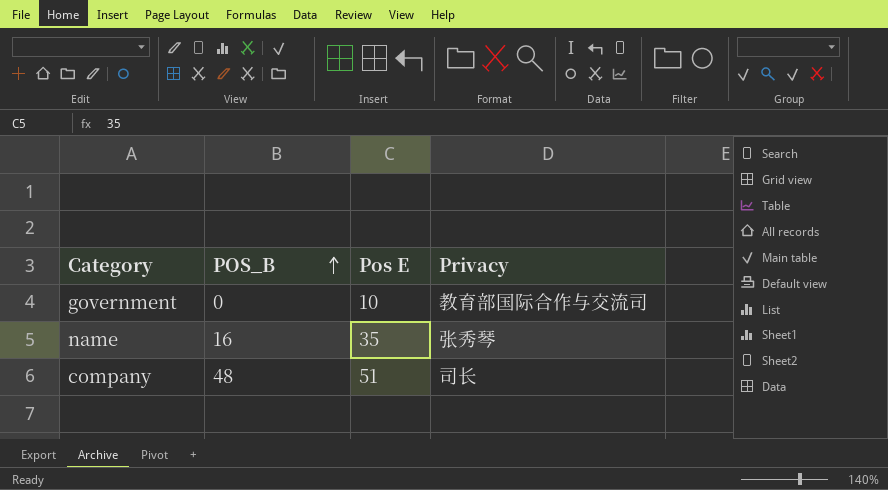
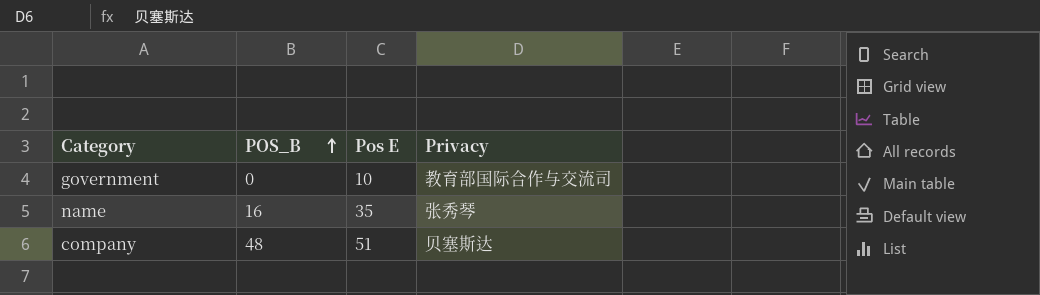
company | Privacy: 司长 -> 贝塞斯达

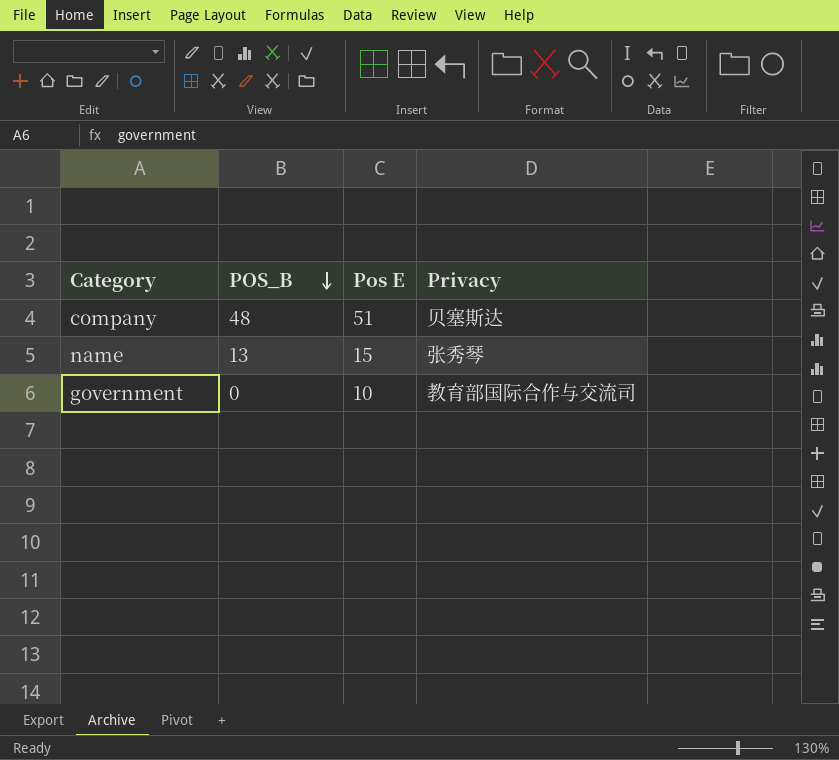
row order: POS_B ascending -> POS_B descending
name | POS_B: 16 -> 13
name | Pos E: 35 -> 15

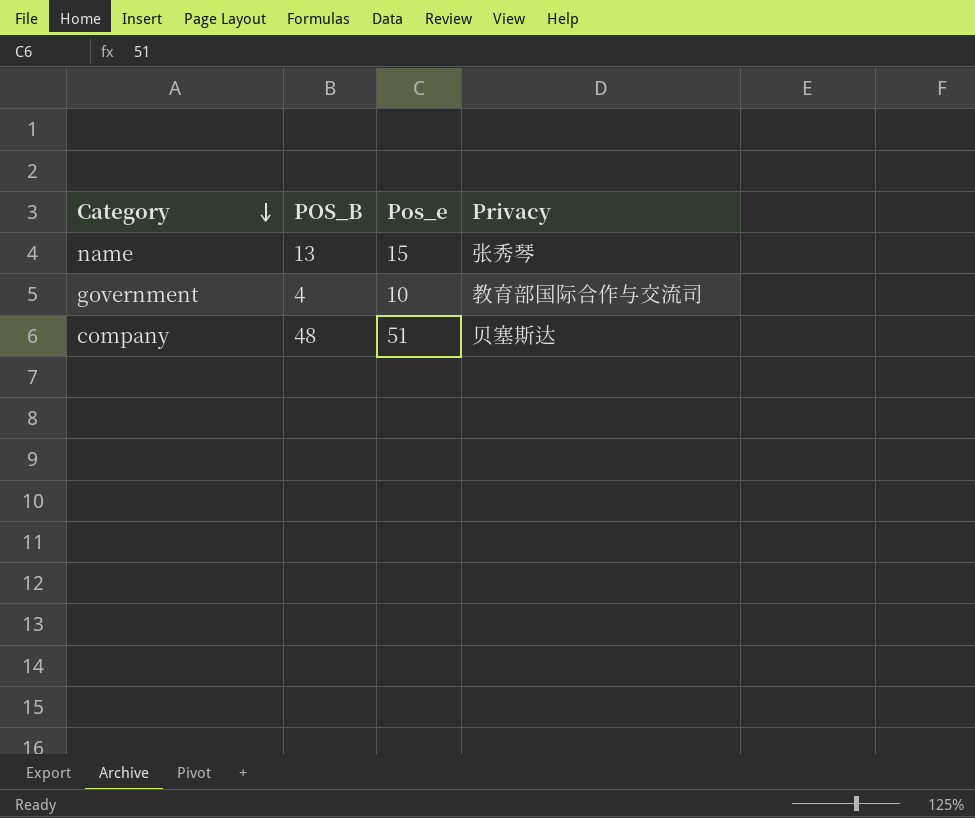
row order: POS_B descending -> Category descending
column name: Pos E -> Pos_e
government | POS_B: 0 -> 4

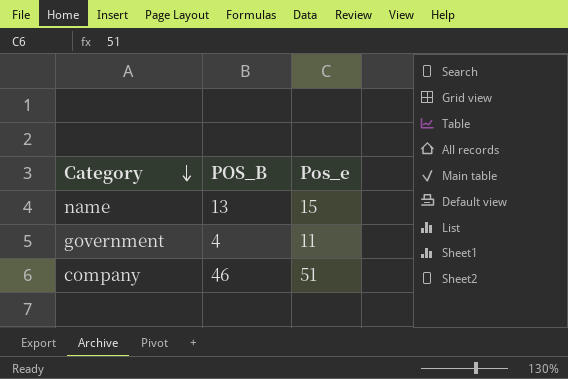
column Privacy | position: 4 -> none
government | Pos_e: 10 -> 11
company | POS_B: 48 -> 46

